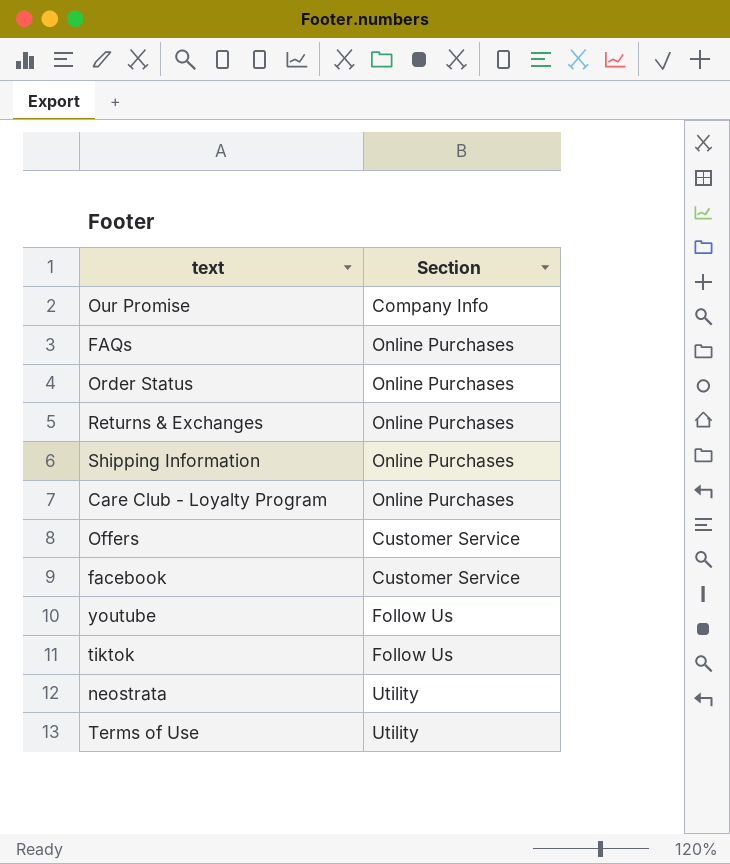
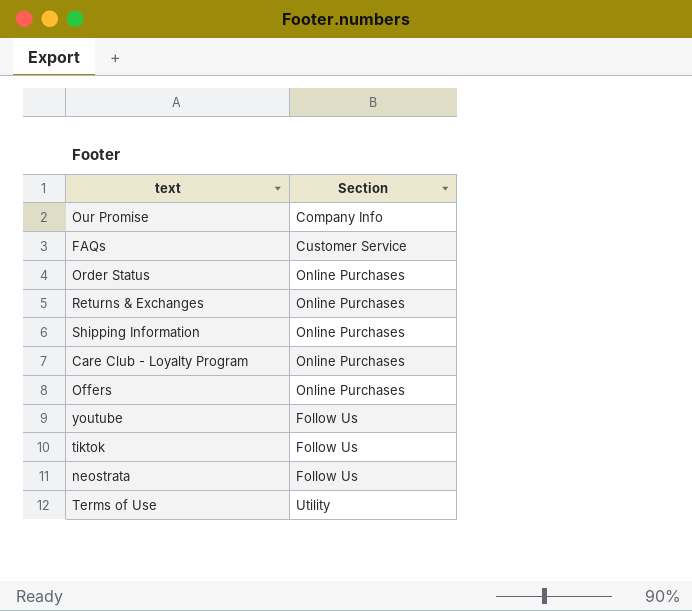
row facebook: Customer Service -> none
FAQs | Section: Online Purchases -> Customer Service
Offers | Section: Customer Service -> Online Purchases
neostrata | Section: Utility -> Follow Us

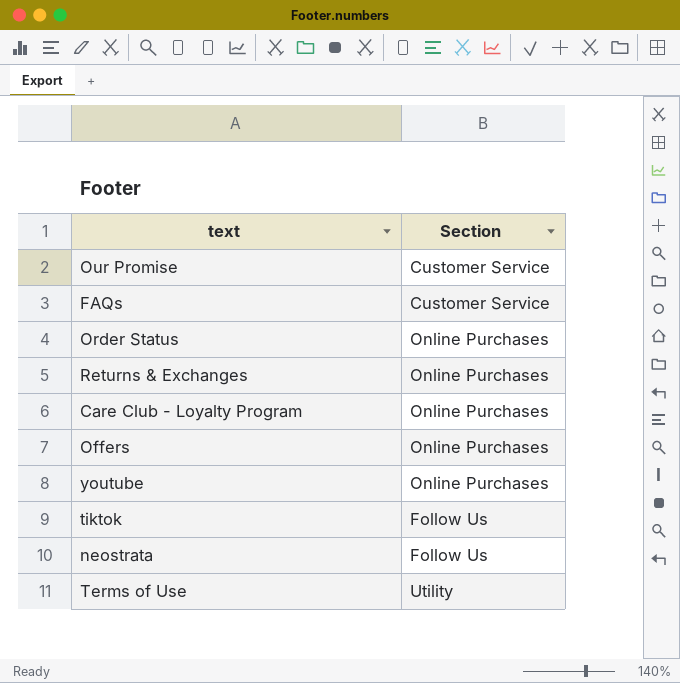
row Shipping Information: Online Purchases -> none
Our Promise | Section: Company Info -> Customer Service
youtube | Section: Follow Us -> Online Purchases

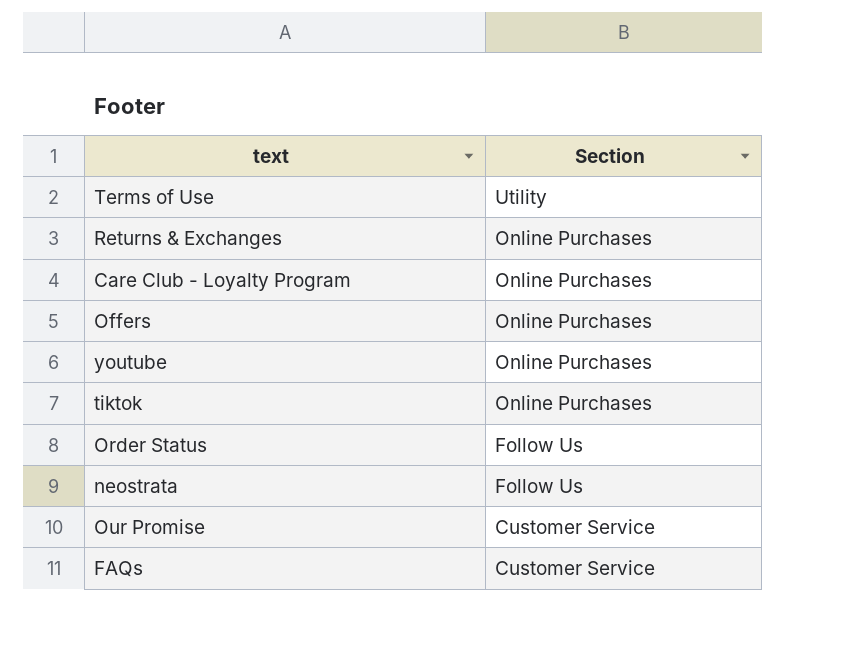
row order: none -> Section descending
tiktok | Section: Follow Us -> Online Purchases
Order Status | Section: Online Purchases -> Follow Us

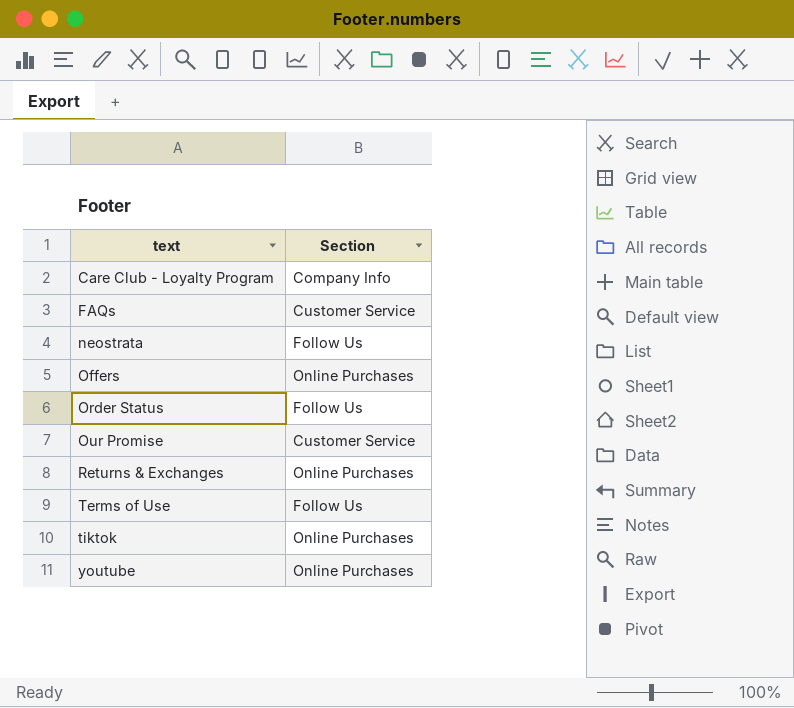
row order: Section descending -> text ascending
Care Club - Loyalty Program | Section: Online Purchases -> Company Info
Terms of Use | Section: Utility -> Follow Us

